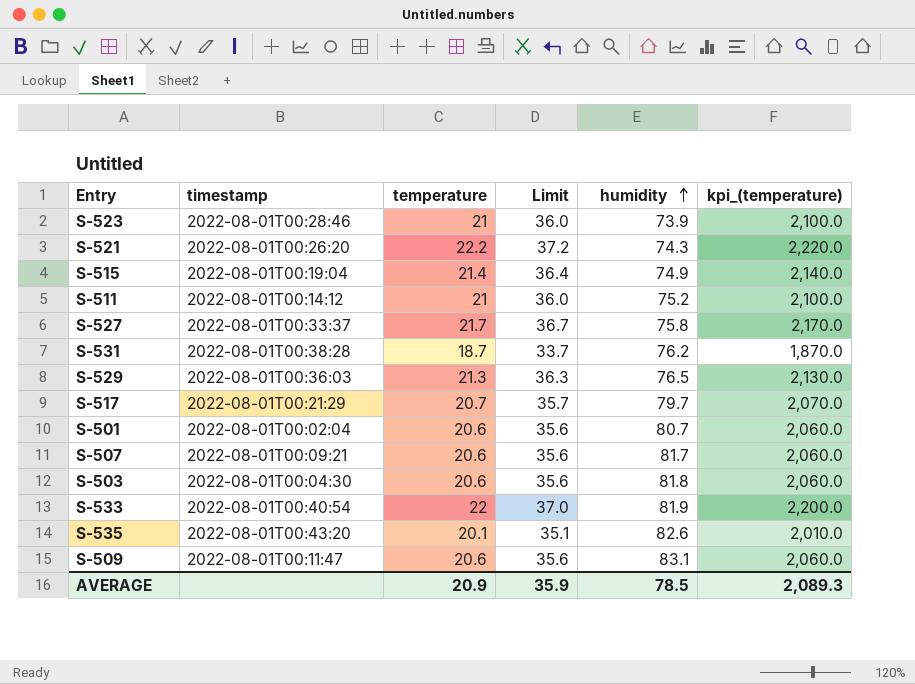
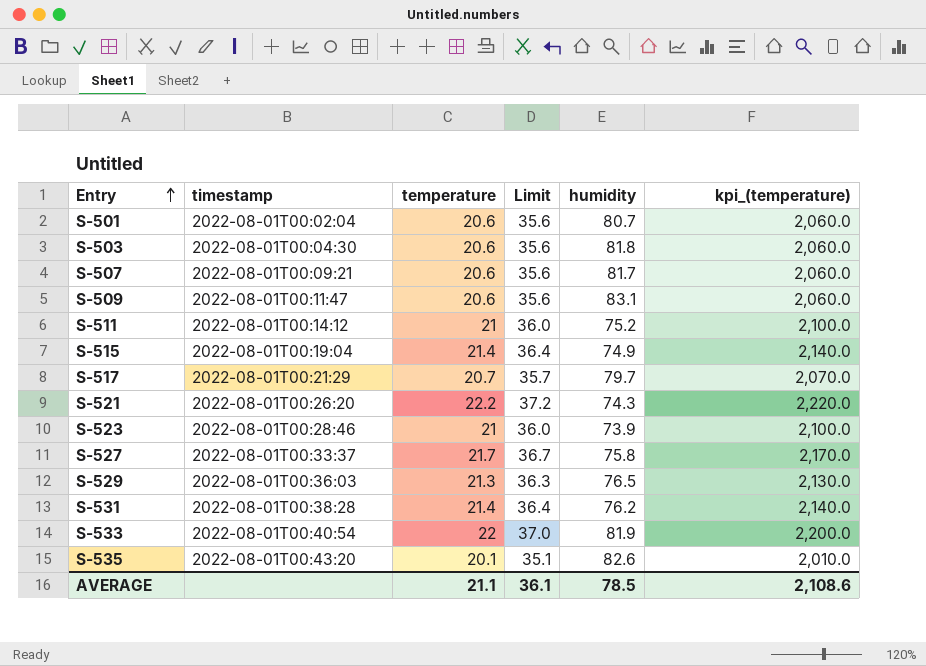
row order: humidity ascending -> Entry ascending
S-531 | temperature: 18.7 -> 21.4
S-531 | Limit: 33.7 -> 36.4
S-531 | kpi_(temperature): 1,870.0 -> 2,140.0
AVERAGE | temperature: 20.9 -> 21.1
AVERAGE | Limit: 35.9 -> 36.1
AVERAGE | kpi_(temperature): 2,089.3 -> 2,108.6

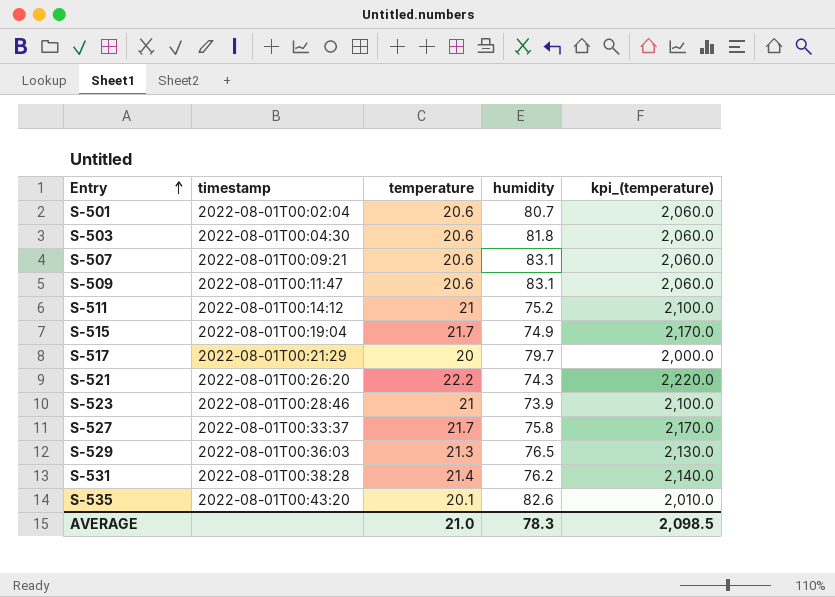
column Limit | formula: [temperature] + 15 -> none
row S-533: 2022-08-01T00:40:54 | 22 | 37.0 | 81.9 | 2,200.0 -> none
S-507 | humidity: 81.7 -> 83.1
S-515 | temperature: 21.4 -> 21.7
S-515 | kpi_(temperature): 2,140.0 -> 2,170.0
S-517 | temperature: 20.7 -> 20
S-517 | kpi_(temperature): 2,070.0 -> 2,000.0
AVERAGE | temperature: 21.1 -> 21.0
AVERAGE | humidity: 78.5 -> 78.3
AVERAGE | kpi_(temperature): 2,108.6 -> 2,098.5

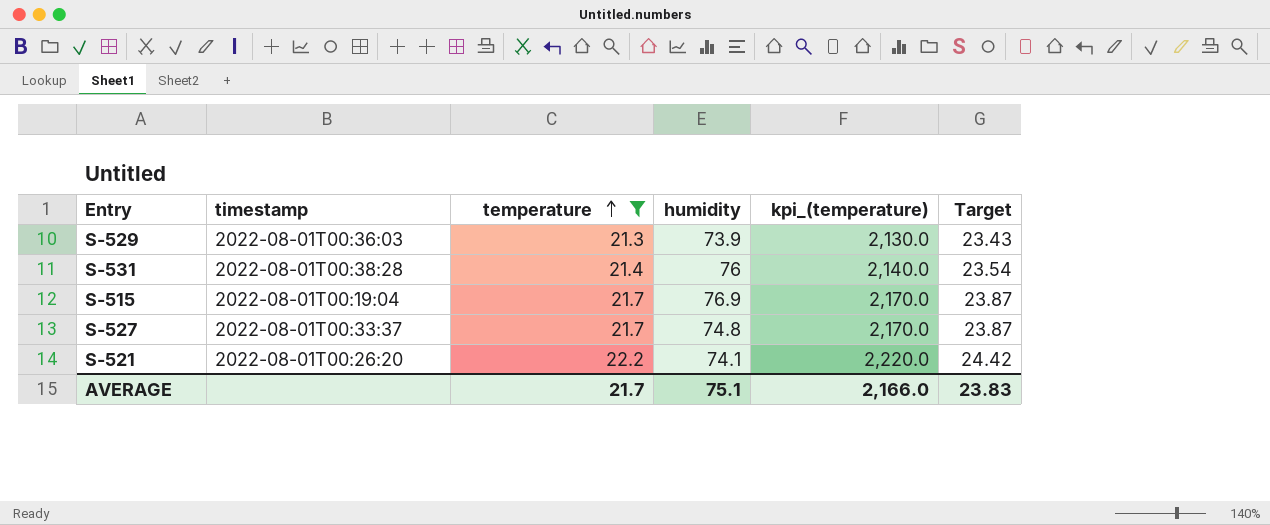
filter: none -> temperature >= 21.3
row order: Entry ascending -> temperature ascending
column Target | formula: none -> [temperature] * 1.1
S-529 | humidity: 76.5 -> 73.9
S-531 | humidity: 76.2 -> 76
S-515 | humidity: 74.9 -> 76.9
S-527 | humidity: 75.8 -> 74.8
S-521 | humidity: 74.3 -> 74.1
AVERAGE | temperature: 21.0 -> 21.7
AVERAGE | humidity: 78.3 -> 75.1
AVERAGE | kpi_(temperature): 2,098.5 -> 2,166.0

